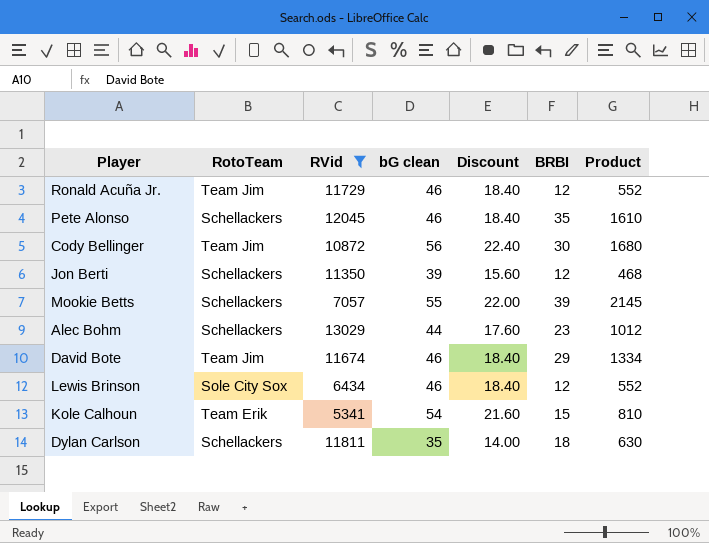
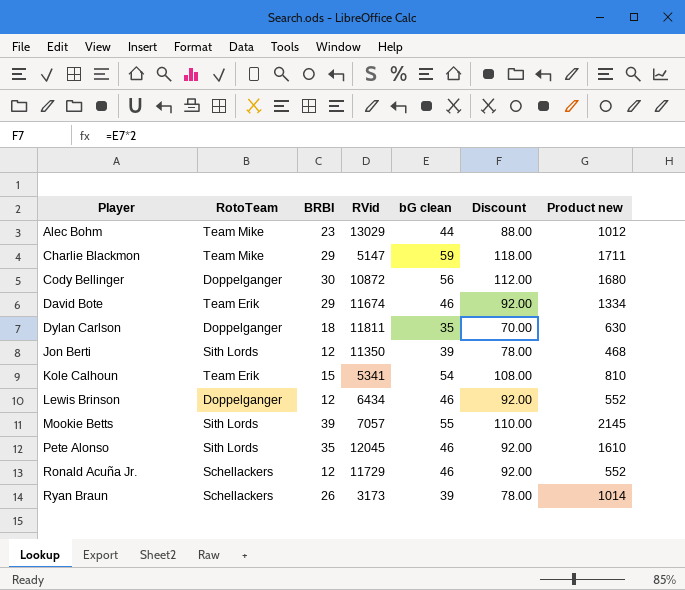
filter: RVid >= 5341 -> none
row order: none -> Player ascending
column BRBI | position: 6 -> 3
column Discount | formula: [bG clean] * 0.4 -> [bG clean] * 2
column name: Product -> Product new
Alec Bohm | RotoTeam: Schellackers -> Team Mike
Cody Bellinger | RotoTeam: Team Jim -> Doppelganger
David Bote | RotoTeam: Team Jim -> Team Erik
Dylan Carlson | RotoTeam: Schellackers -> Doppelganger
Jon Berti | RotoTeam: Schellackers -> Sith Lords
Lewis Brinson | RotoTeam: Sole City Sox -> Doppelganger
Mookie Betts | RotoTeam: Schellackers -> Sith Lords
Pete Alonso | RotoTeam: Schellackers -> Sith Lords
Ronald Acuña Jr. | RotoTeam: Team Jim -> Schellackers

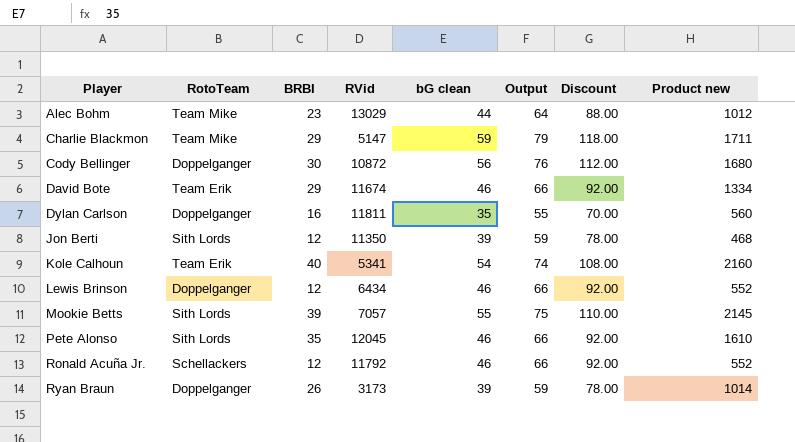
column Output | formula: none -> [bG clean] + 20
Dylan Carlson | BRBI: 18 -> 16
Dylan Carlson | Product new: 630 -> 560
Kole Calhoun | BRBI: 15 -> 40
Kole Calhoun | Product new: 810 -> 2160
Ronald Acuña Jr. | RVid: 11729 -> 11792
Ryan Braun | RotoTeam: Schellackers -> Doppelganger

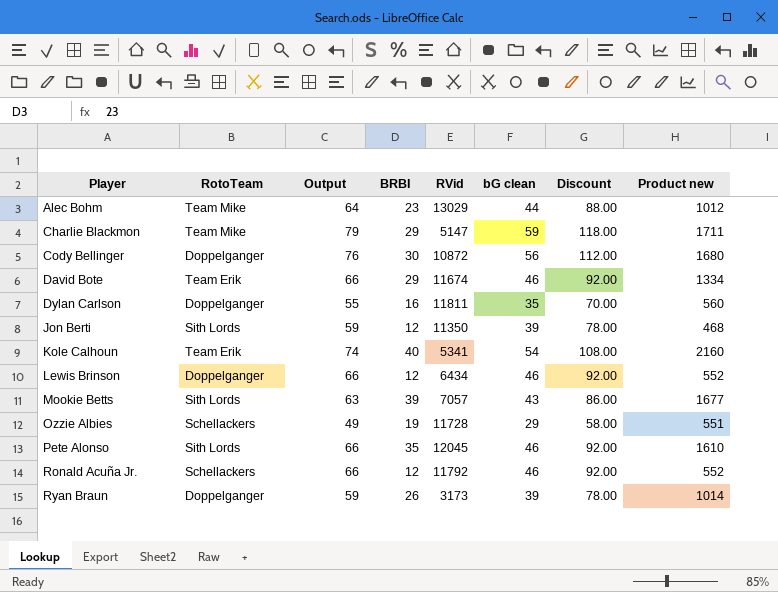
column Output | position: 6 -> 3
Mookie Betts | Output: 75 -> 63
Mookie Betts | bG clean: 55 -> 43
Mookie Betts | Discount: 110.00 -> 86.00
Mookie Betts | Product new: 2145 -> 1677
row Ozzie Albies: none -> Schellackers | 49 | 19 | 11728 | 29 | 58.00 | 551

